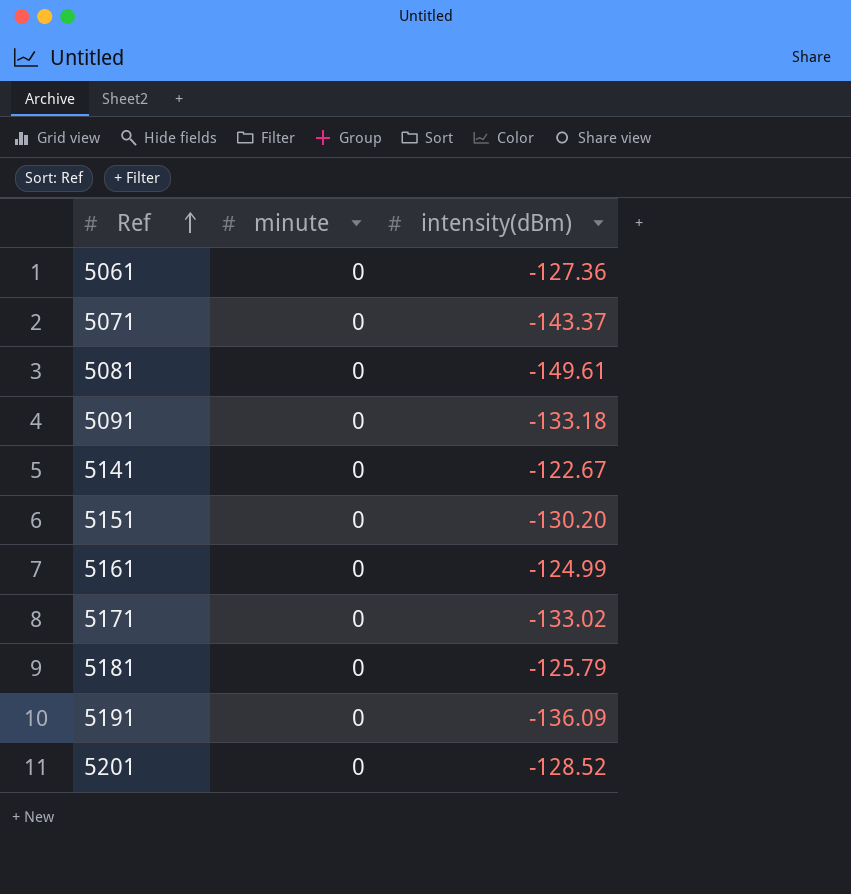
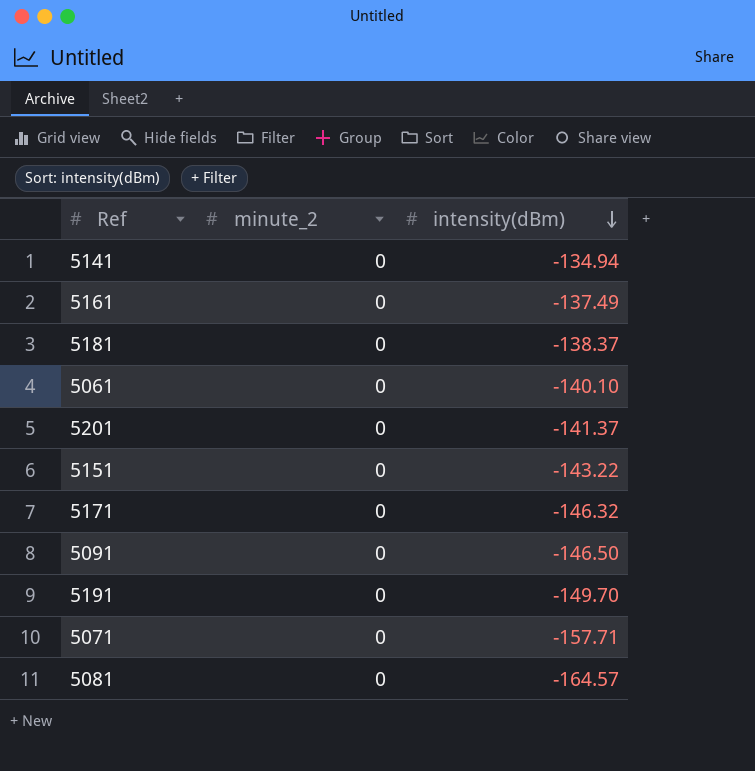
row order: Ref ascending -> intensity(dBm) descending
column name: minute -> minute_2
5141 | intensity(dBm): -122.67 -> -134.94
5161 | intensity(dBm): -124.99 -> -137.49
5181 | intensity(dBm): -125.79 -> -138.37
5061 | intensity(dBm): -127.36 -> -140.10
5201 | intensity(dBm): -128.52 -> -141.37
5151 | intensity(dBm): -130.20 -> -143.22
5171 | intensity(dBm): -133.02 -> -146.32
5091 | intensity(dBm): -133.18 -> -146.50
5191 | intensity(dBm): -136.09 -> -149.70
5071 | intensity(dBm): -143.37 -> -157.71
5081 | intensity(dBm): -149.61 -> -164.57

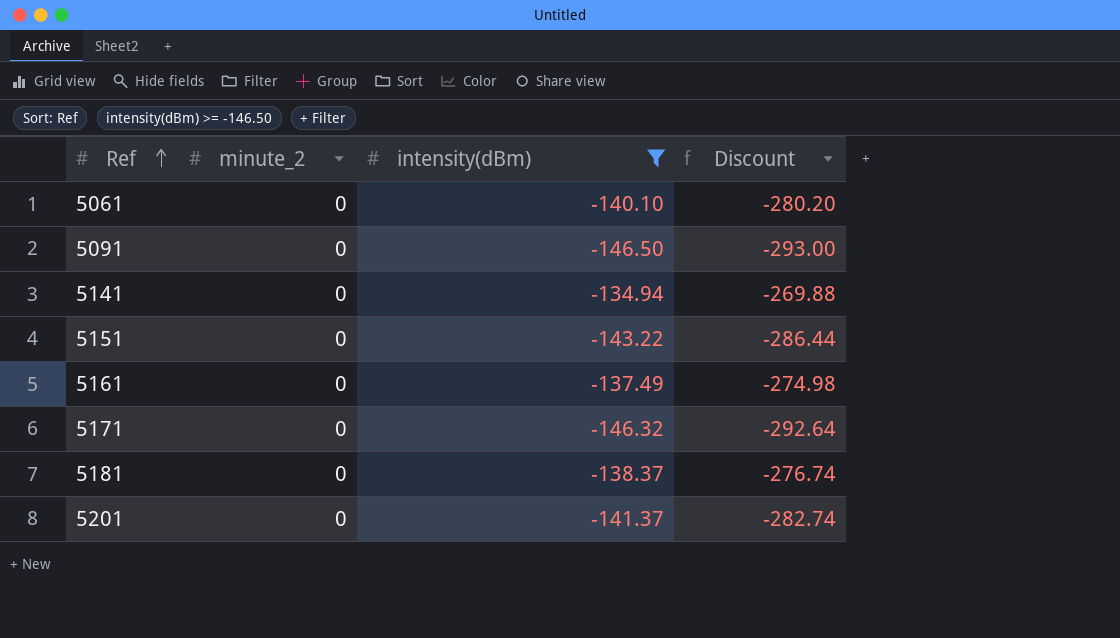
filter: none -> intensity(dBm) >= -146.50
row order: intensity(dBm) descending -> Ref ascending
column Discount | formula: none -> [intensity(dBm)] * 2

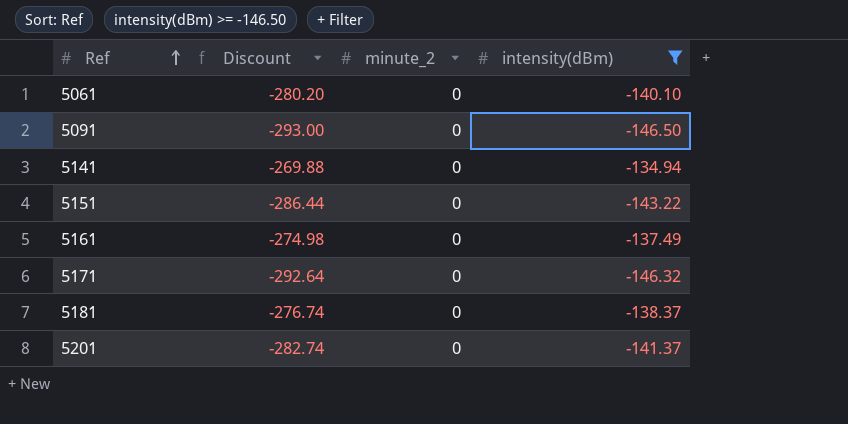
column Discount | position: 4 -> 2

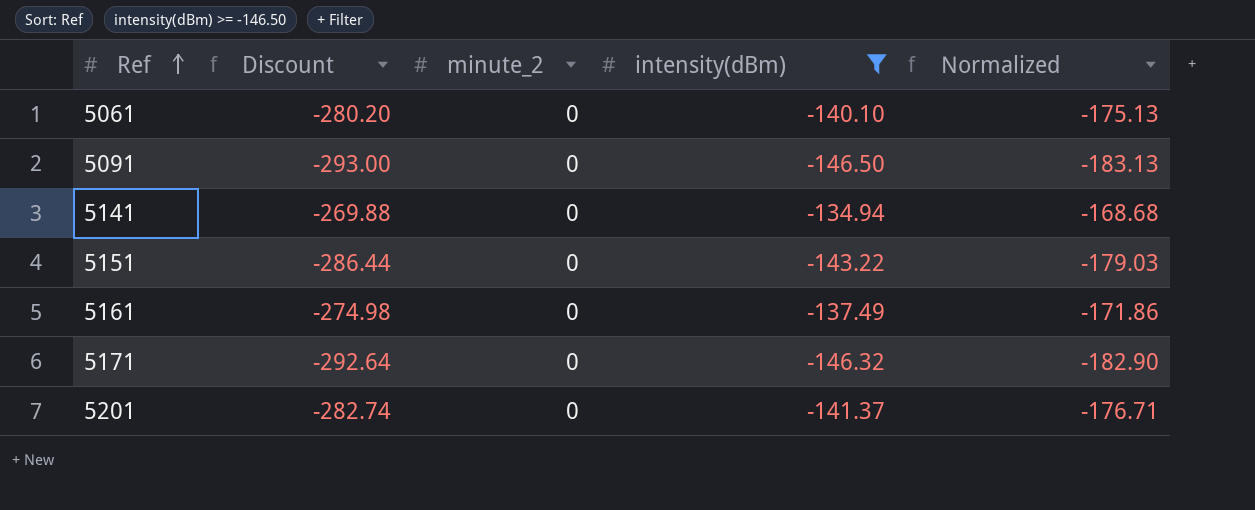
column Normalized | formula: none -> [intensity(dBm)] * 1.25
row 5181: -276.74 | 0 | -138.37 -> none

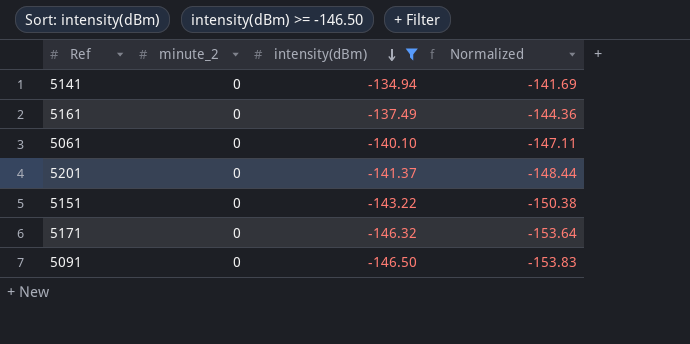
row order: Ref ascending -> intensity(dBm) descending
column Discount | formula: [intensity(dBm)] * 2 -> none
column Normalized | formula: [intensity(dBm)] * 1.25 -> [intensity(dBm)] * 1.05

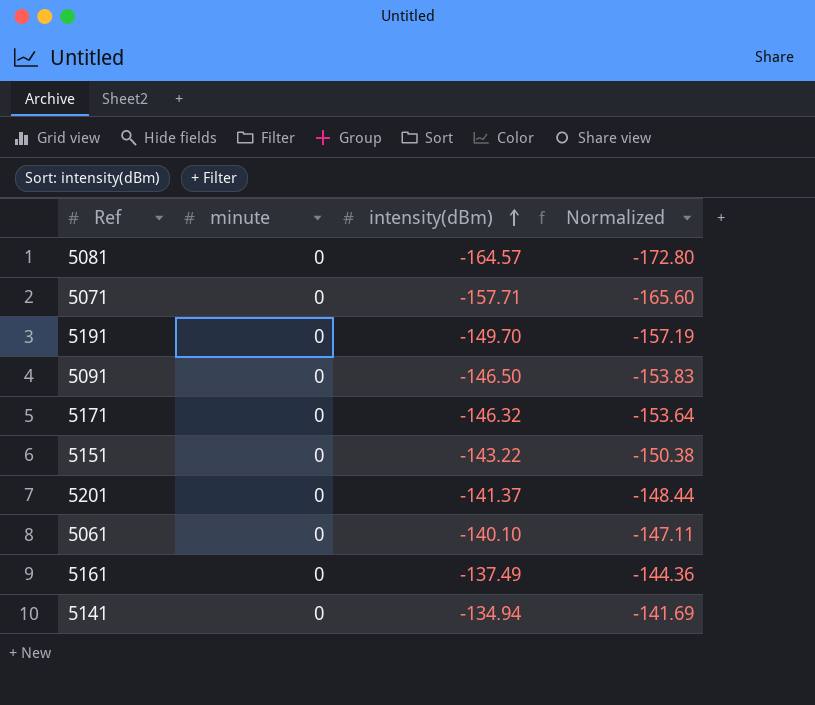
filter: intensity(dBm) >= -146.50 -> none
row order: intensity(dBm) descending -> intensity(dBm) ascending
column name: minute_2 -> minute

